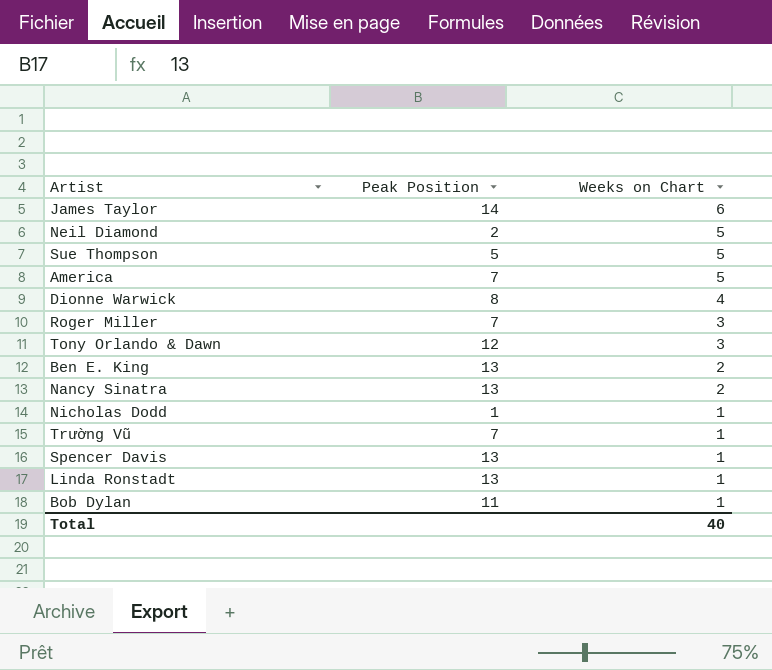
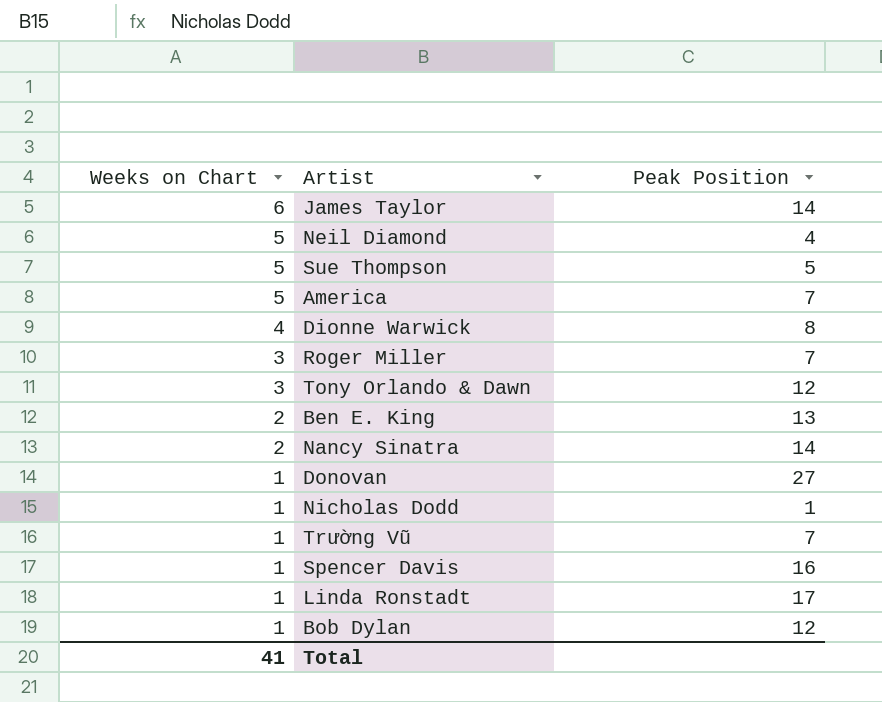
column Weeks on Chart | position: 3 -> 1
Neil Diamond | Peak Position: 2 -> 4
Nancy Sinatra | Peak Position: 13 -> 14
row Donovan: none -> 1 | 27
Spencer Davis | Peak Position: 13 -> 16
Linda Ronstadt | Peak Position: 13 -> 17
Bob Dylan | Peak Position: 11 -> 12
Total | Weeks on Chart: 40 -> 41

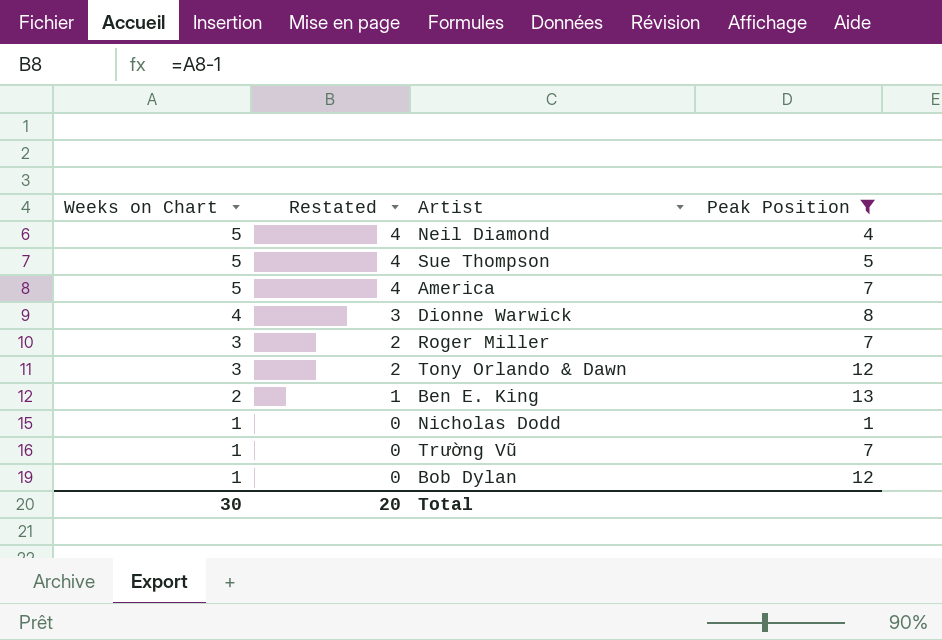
filter: none -> Peak Position <= 13
column Restated | formula: none -> [Weeks on Chart] - 1
Total | Weeks on Chart: 41 -> 30

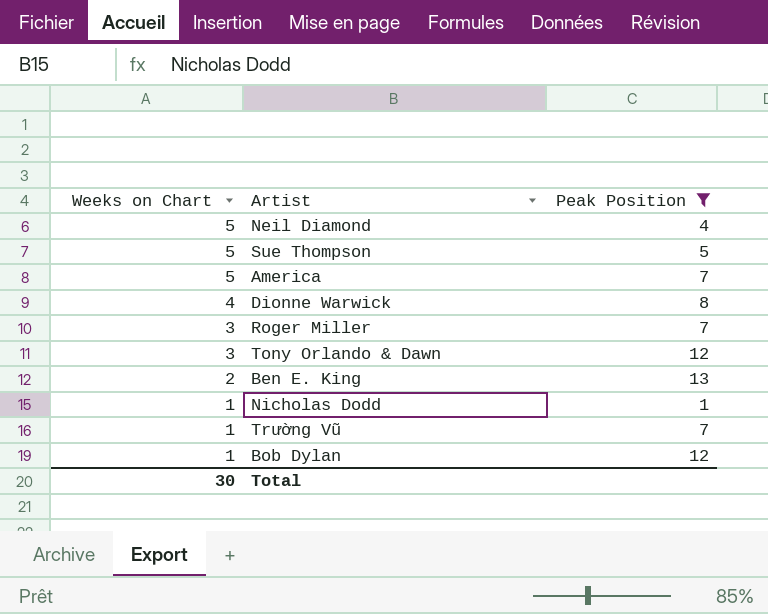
column Restated | formula: [Weeks on Chart] - 1 -> none

